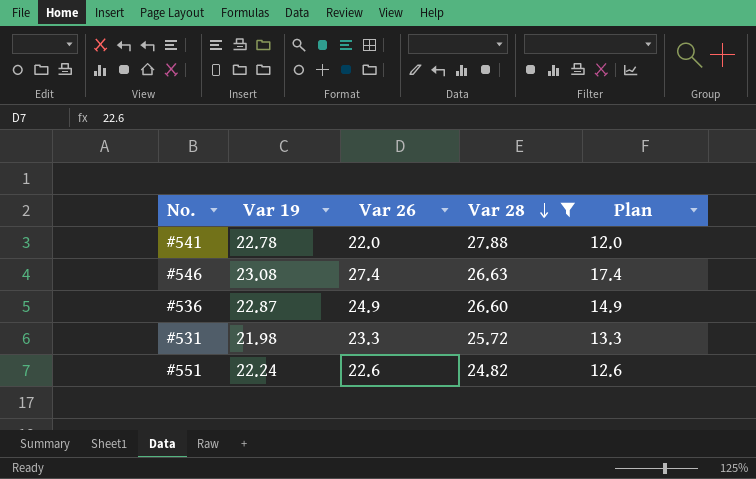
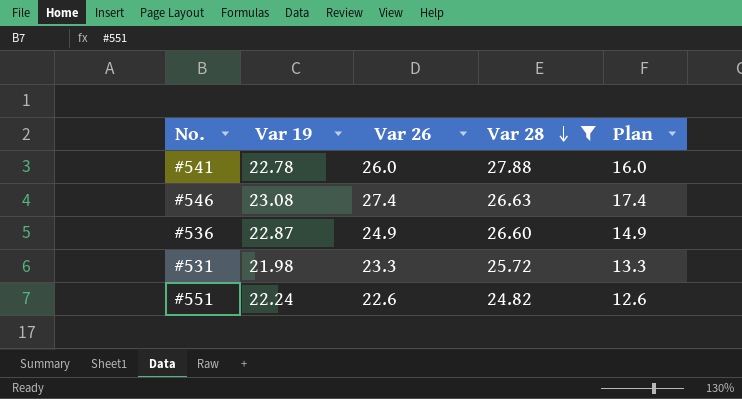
#541 | Var 26: 22.0 -> 26.0
#541 | Plan: 12.0 -> 16.0

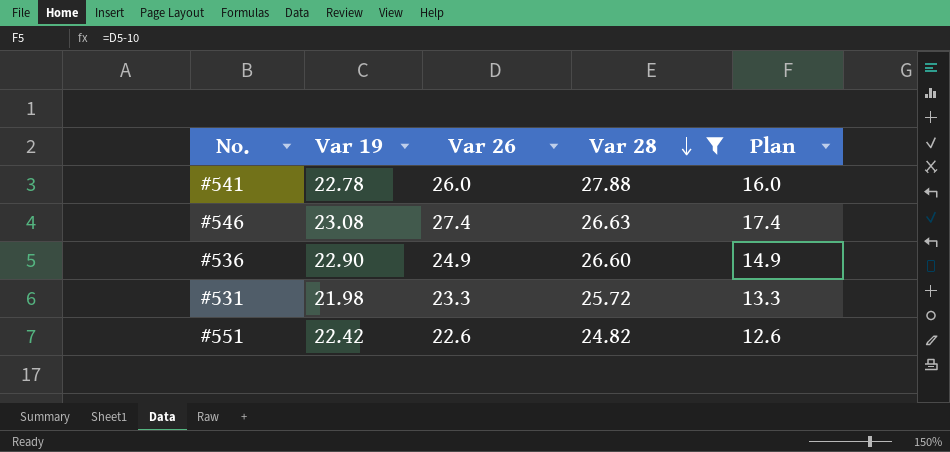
#536 | Var 19: 22.87 -> 22.90
#551 | Var 19: 22.24 -> 22.42

